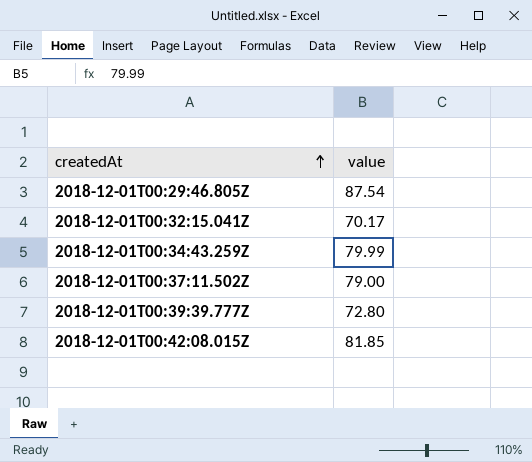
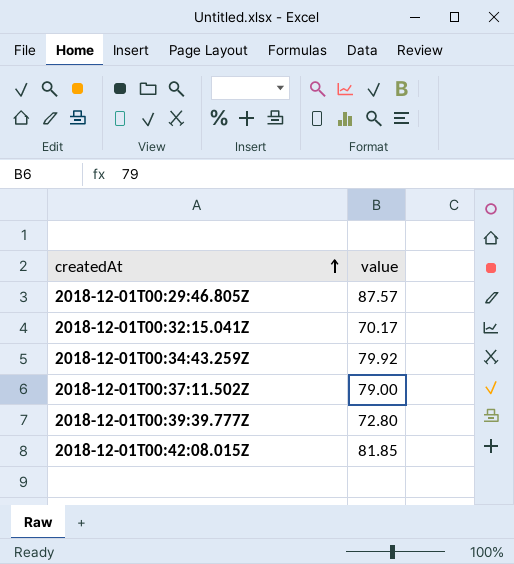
2018-12-01T00:29:46.805Z | value: 87.54 -> 87.57
2018-12-01T00:34:43.259Z | value: 79.99 -> 79.92

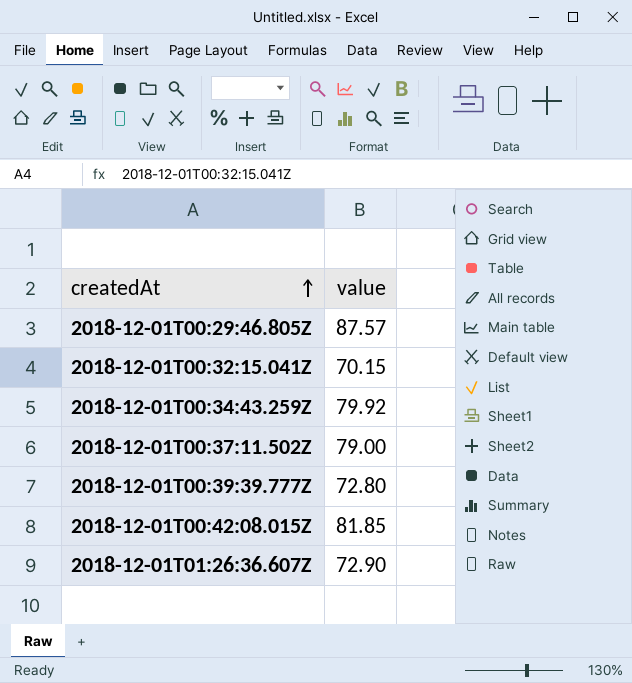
2018-12-01T00:32:15.041Z | value: 70.17 -> 70.15
row 2018-12-01T01:26:36.607Z: none -> 72.90

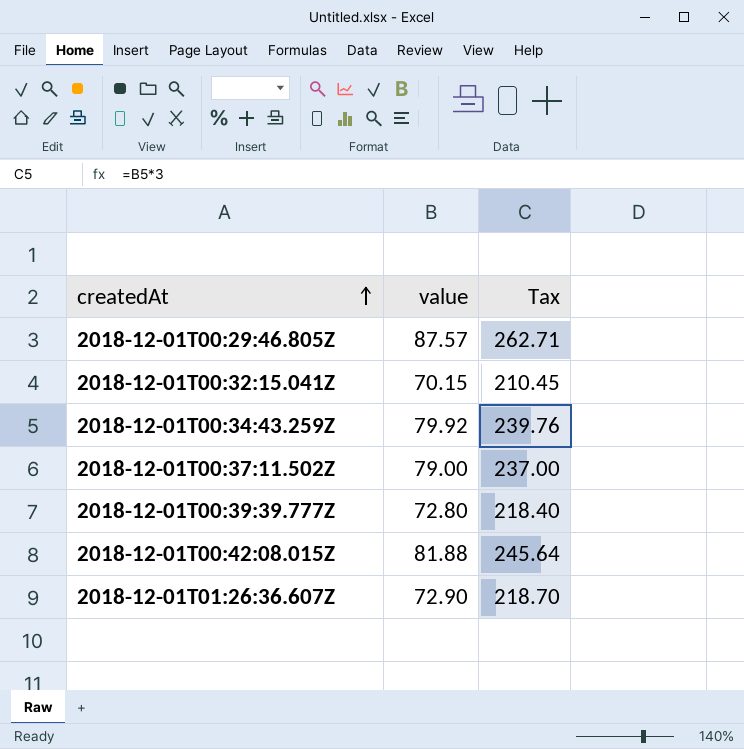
column Tax | formula: none -> [value] * 3
2018-12-01T00:42:08.015Z | value: 81.85 -> 81.88

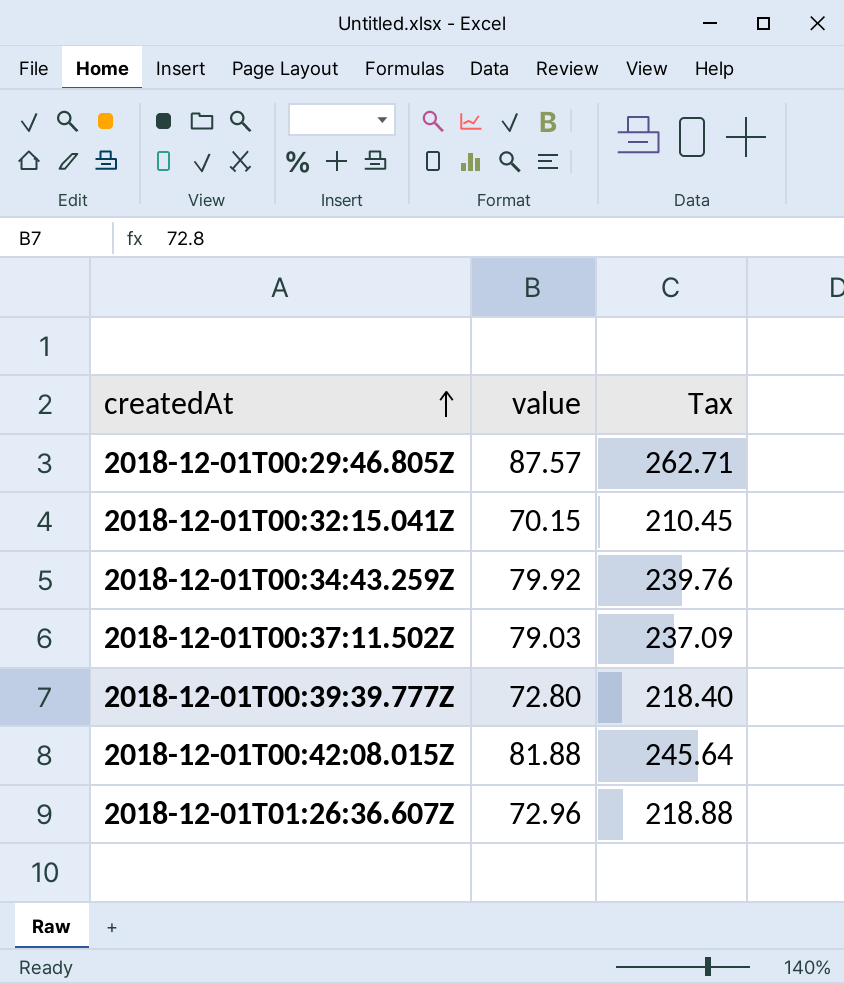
2018-12-01T00:37:11.502Z | value: 79.00 -> 79.03
2018-12-01T00:37:11.502Z | Tax: 237.00 -> 237.09
2018-12-01T01:26:36.607Z | value: 72.90 -> 72.96
2018-12-01T01:26:36.607Z | Tax: 218.70 -> 218.88

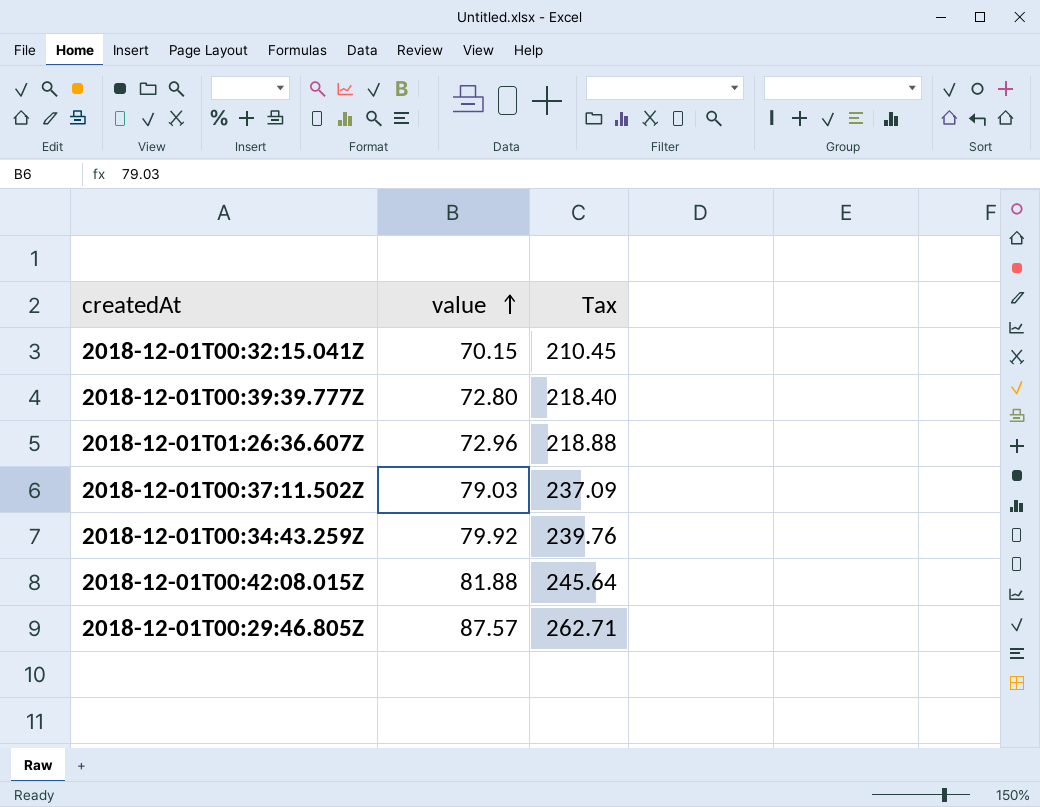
row order: createdAt ascending -> value ascending

